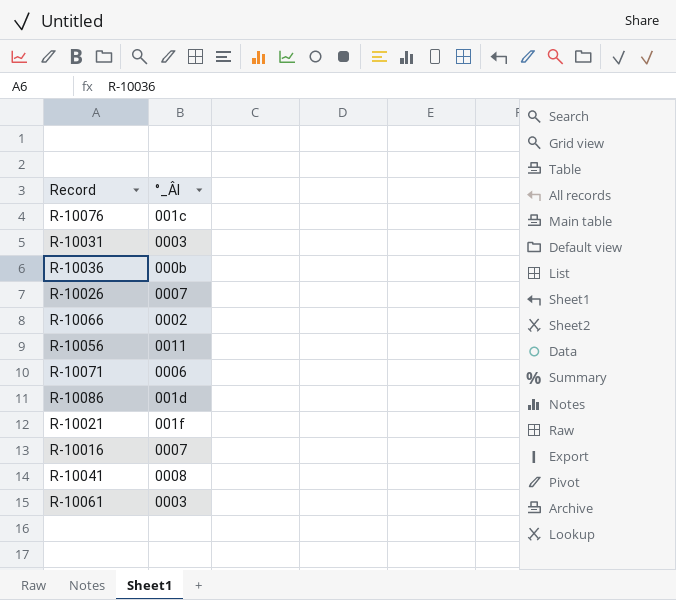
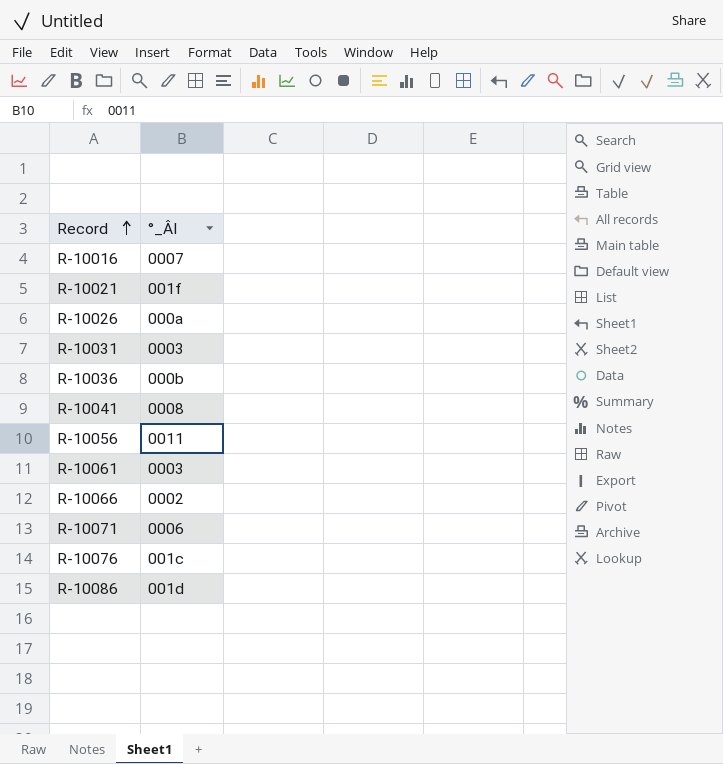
row order: none -> Record ascending
R-10026 | °_ÂI: 0007 -> 000a

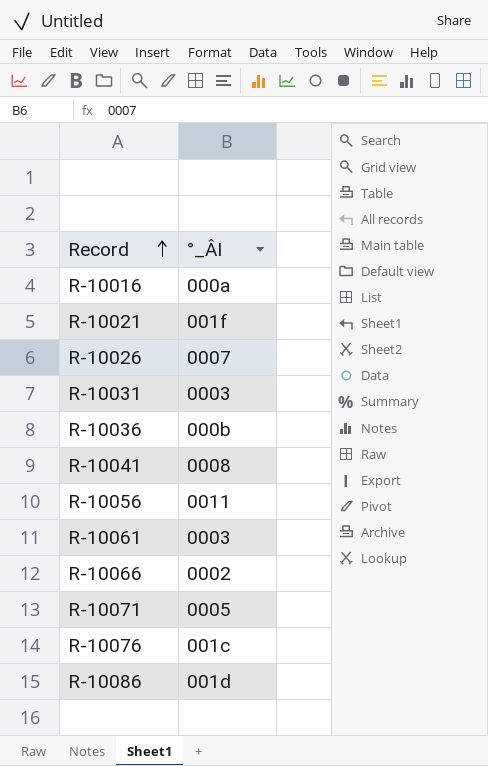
R-10016 | °_ÂI: 0007 -> 000a
R-10026 | °_ÂI: 000a -> 0007
R-10071 | °_ÂI: 0006 -> 0005

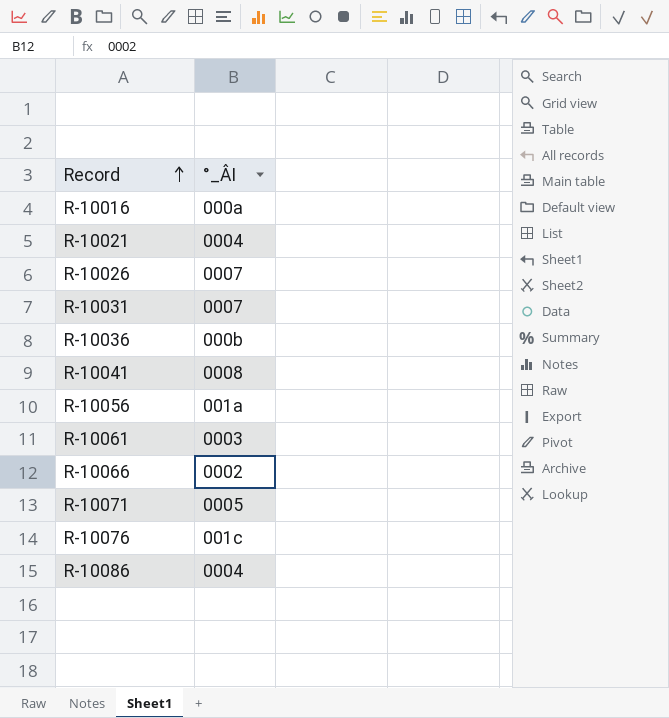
R-10021 | °_ÂI: 001f -> 0004
R-10031 | °_ÂI: 0003 -> 0007
R-10056 | °_ÂI: 0011 -> 001a
R-10086 | °_ÂI: 001d -> 0004

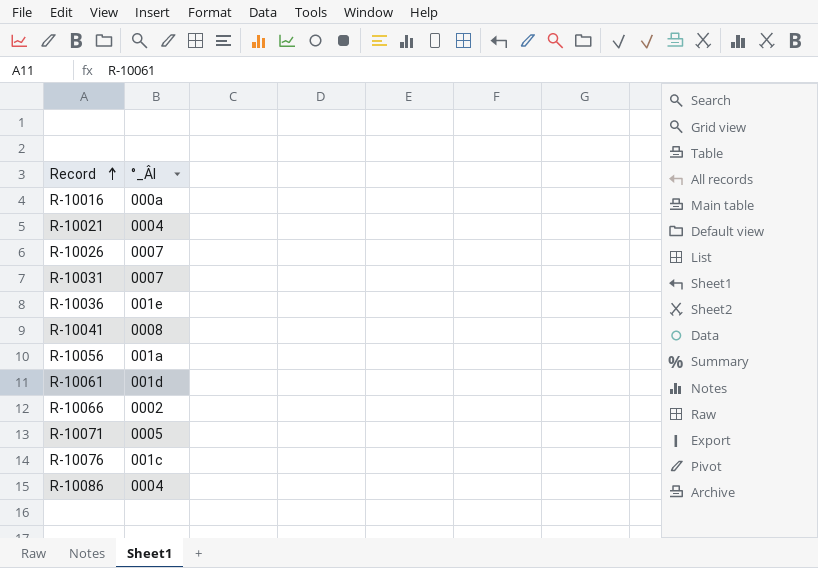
R-10036 | °_ÂI: 000b -> 001e
R-10061 | °_ÂI: 0003 -> 001d

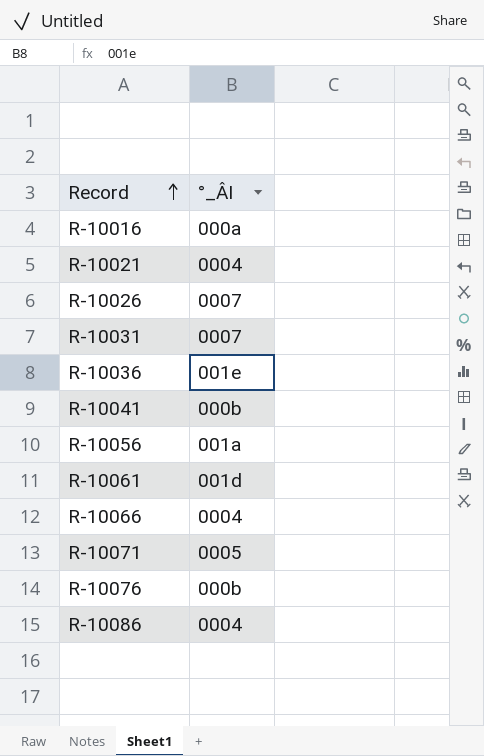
R-10041 | °_ÂI: 0008 -> 000b
R-10066 | °_ÂI: 0002 -> 0004
R-10076 | °_ÂI: 001c -> 000b

